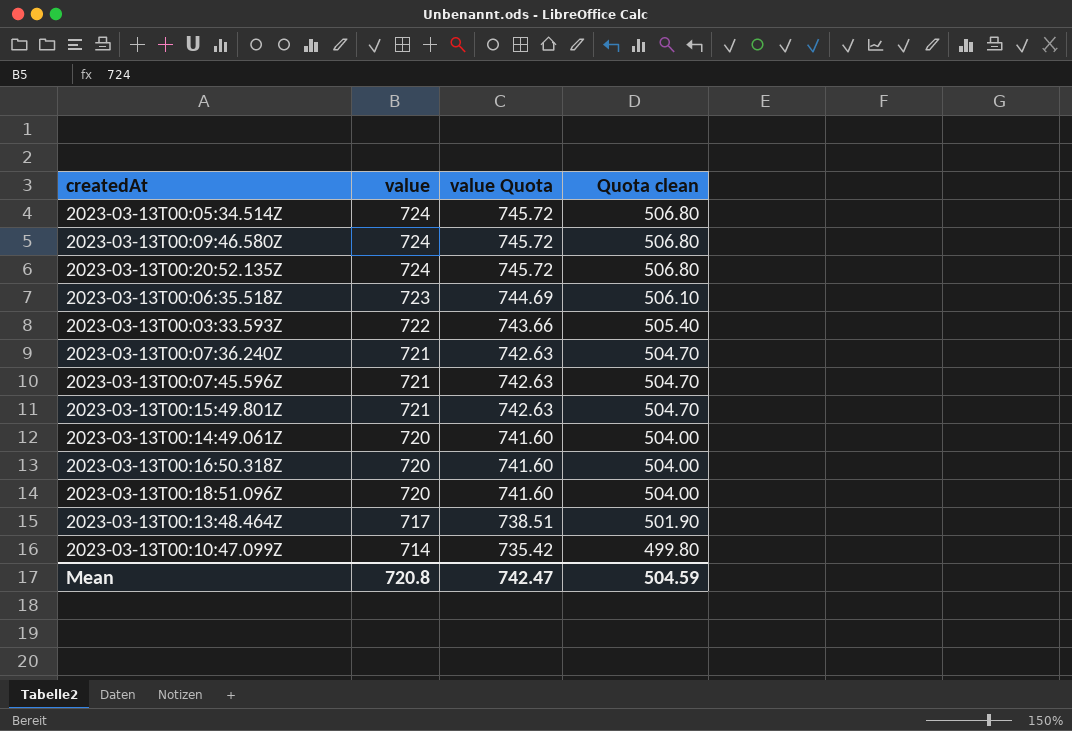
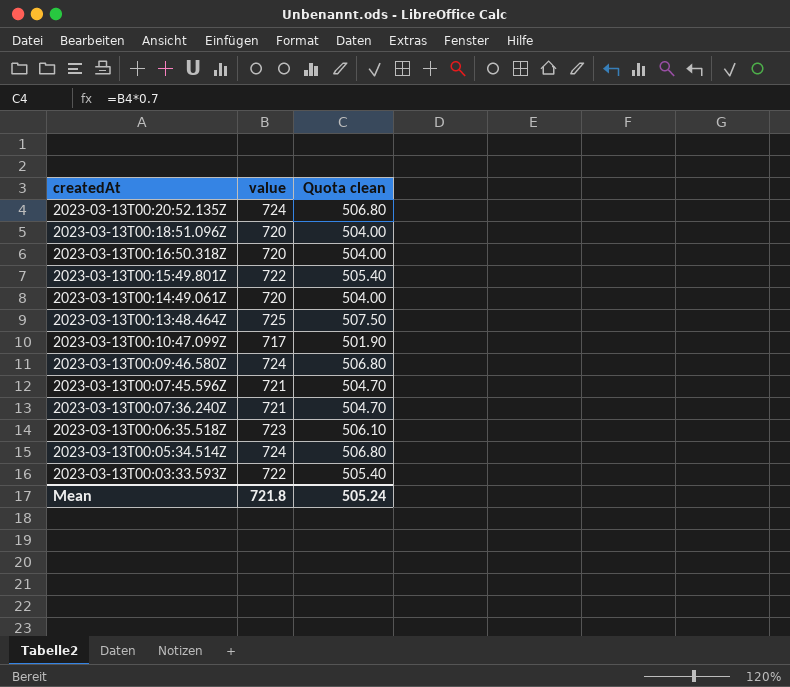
row order: value descending -> createdAt descending
column value Quota | formula: [value] * 1.03 -> none
2023-03-13T00:15:49.801Z | value: 721 -> 722
2023-03-13T00:15:49.801Z | Quota clean: 504.70 -> 505.40
2023-03-13T00:13:48.464Z | value: 717 -> 725
2023-03-13T00:13:48.464Z | Quota clean: 501.90 -> 507.50
2023-03-13T00:10:47.099Z | value: 714 -> 717
2023-03-13T00:10:47.099Z | Quota clean: 499.80 -> 501.90
Mean | value: 720.8 -> 721.8
Mean | Quota clean: 504.59 -> 505.24

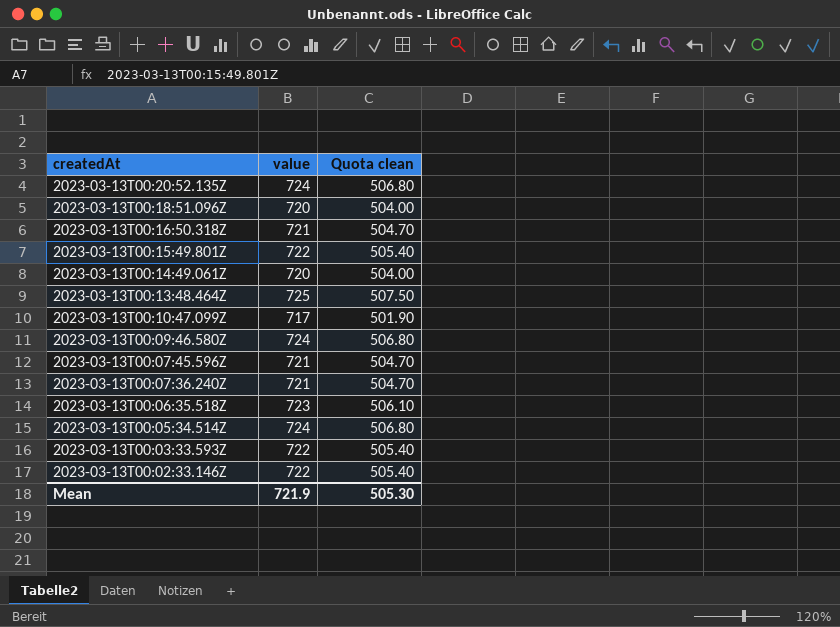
2023-03-13T00:16:50.318Z | value: 720 -> 721
2023-03-13T00:16:50.318Z | Quota clean: 504.00 -> 504.70
row 2023-03-13T00:02:33.146Z: none -> 722 | 505.40
Mean | value: 721.8 -> 721.9
Mean | Quota clean: 505.24 -> 505.30

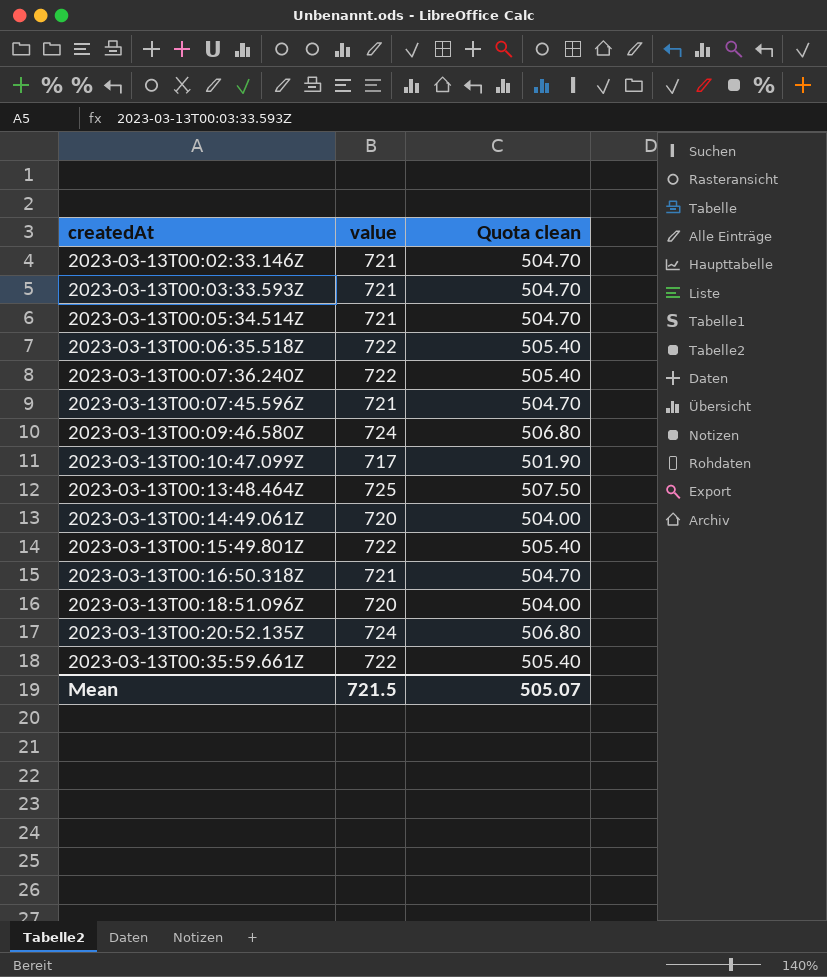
row order: createdAt descending -> createdAt ascending
2023-03-13T00:02:33.146Z | value: 722 -> 721
2023-03-13T00:02:33.146Z | Quota clean: 505.40 -> 504.70
2023-03-13T00:03:33.593Z | value: 722 -> 721
2023-03-13T00:03:33.593Z | Quota clean: 505.40 -> 504.70
2023-03-13T00:05:34.514Z | value: 724 -> 721
2023-03-13T00:05:34.514Z | Quota clean: 506.80 -> 504.70
2023-03-13T00:06:35.518Z | value: 723 -> 722
2023-03-13T00:06:35.518Z | Quota clean: 506.10 -> 505.40
2023-03-13T00:07:36.240Z | value: 721 -> 722
2023-03-13T00:07:36.240Z | Quota clean: 504.70 -> 505.40
row 2023-03-13T00:35:59.661Z: none -> 722 | 505.40
Mean | value: 721.9 -> 721.5
Mean | Quota clean: 505.30 -> 505.07

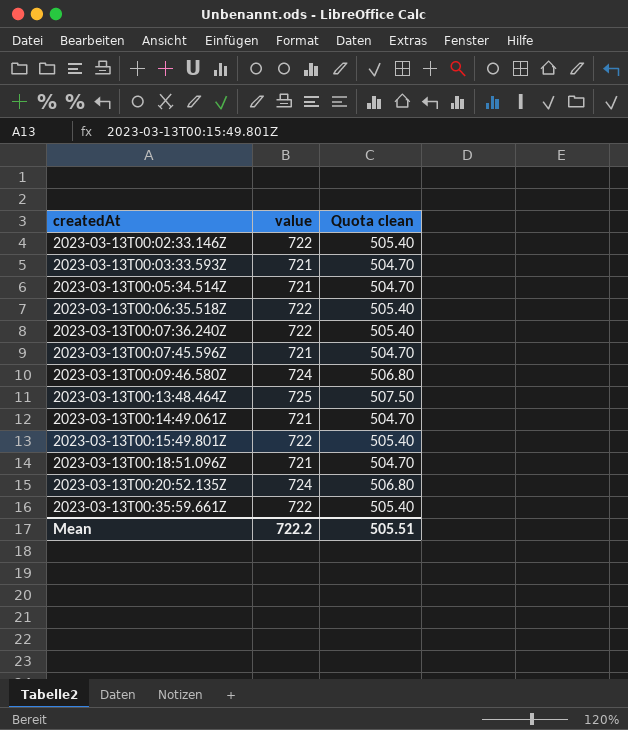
row 2023-03-13T00:10:47.099Z: 717 | 501.90 -> none
row 2023-03-13T00:16:50.318Z: 721 | 504.70 -> none
2023-03-13T00:02:33.146Z | value: 721 -> 722
2023-03-13T00:02:33.146Z | Quota clean: 504.70 -> 505.40
2023-03-13T00:14:49.061Z | value: 720 -> 721
2023-03-13T00:14:49.061Z | Quota clean: 504.00 -> 504.70
2023-03-13T00:18:51.096Z | value: 720 -> 721
2023-03-13T00:18:51.096Z | Quota clean: 504.00 -> 504.70
Mean | value: 721.5 -> 722.2
Mean | Quota clean: 505.07 -> 505.51

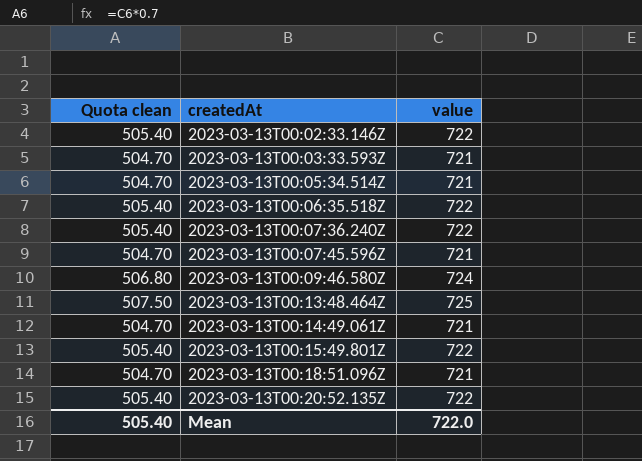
column Quota clean | position: 3 -> 1
row 2023-03-13T00:35:59.661Z: 722 | 505.40 -> none
2023-03-13T00:20:52.135Z | Quota clean: 506.80 -> 505.40
2023-03-13T00:20:52.135Z | value: 724 -> 722
Mean | Quota clean: 505.51 -> 505.40
Mean | value: 722.2 -> 722.0

